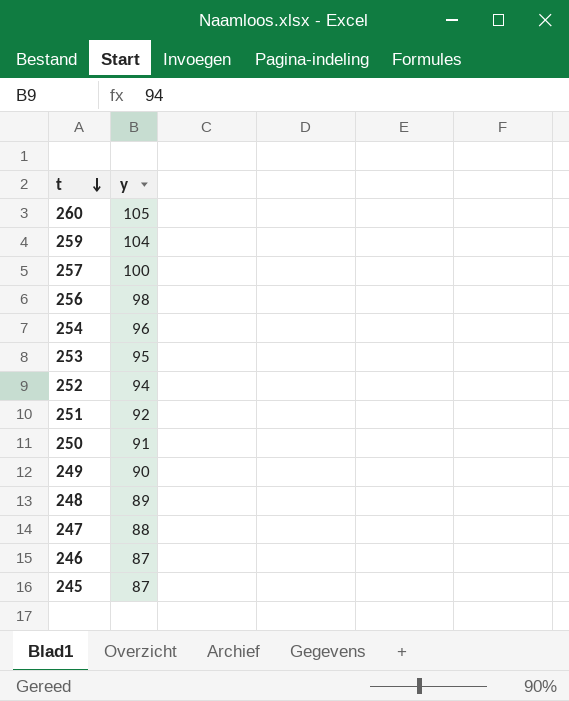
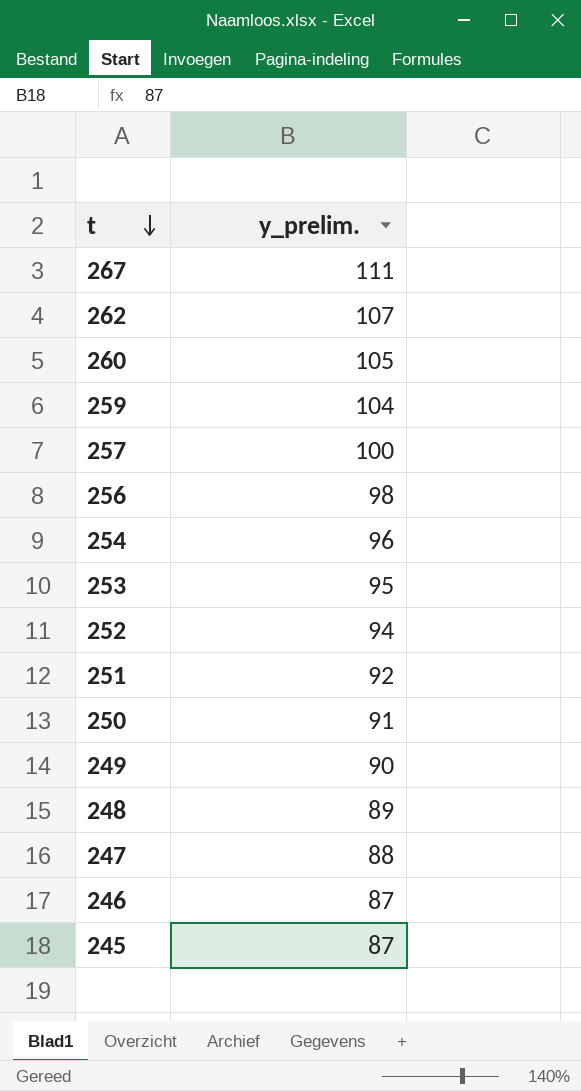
column name: y -> y_prelim.
row 267: none -> 111
row 262: none -> 107

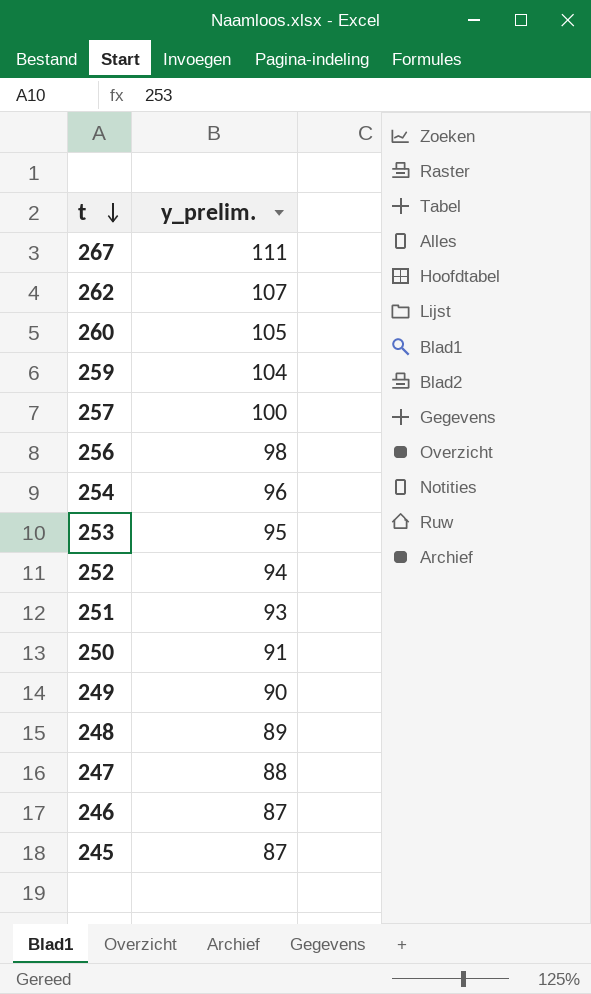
251 | y_prelim.: 92 -> 93

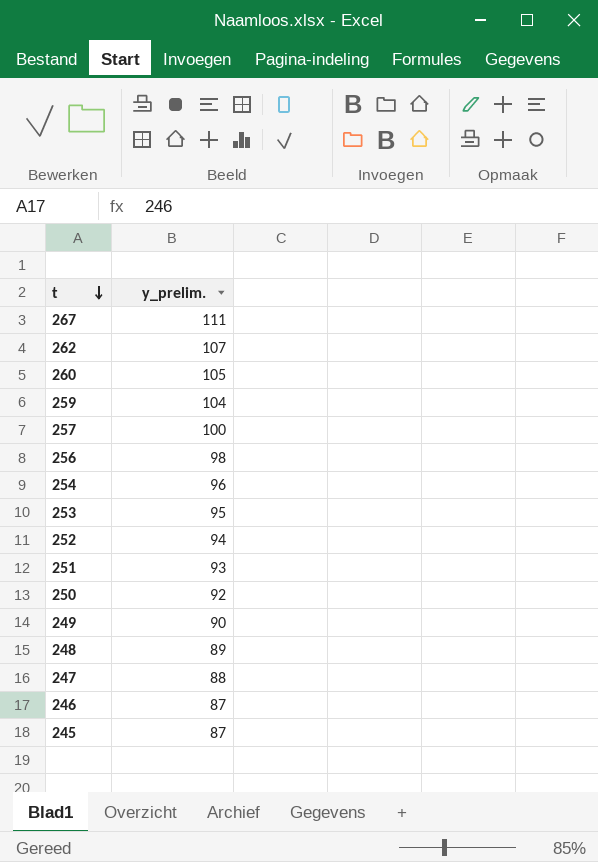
250 | y_prelim.: 91 -> 92

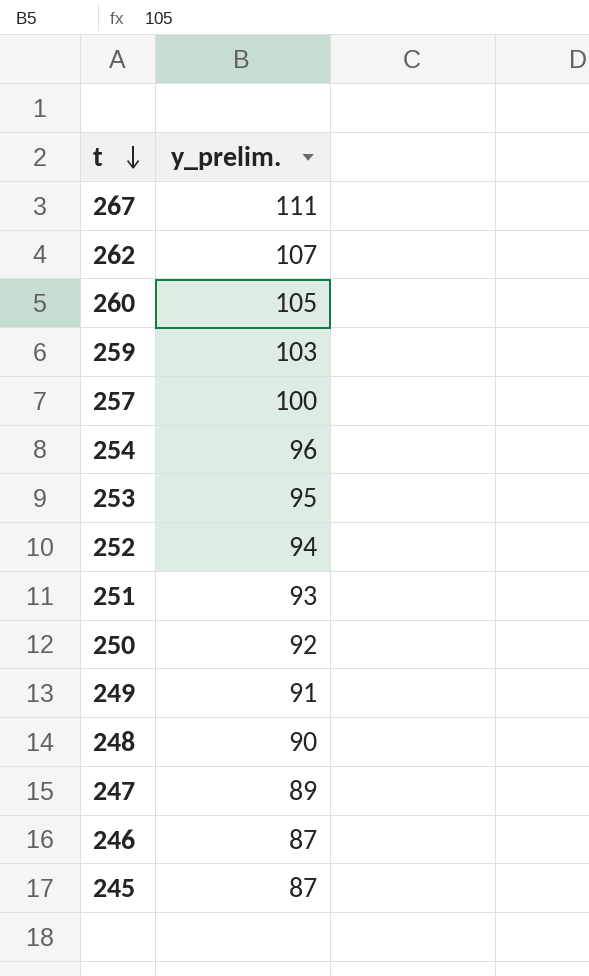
row 256: 98 -> none
259 | y_prelim.: 104 -> 103
249 | y_prelim.: 90 -> 91
248 | y_prelim.: 89 -> 90
247 | y_prelim.: 88 -> 89

